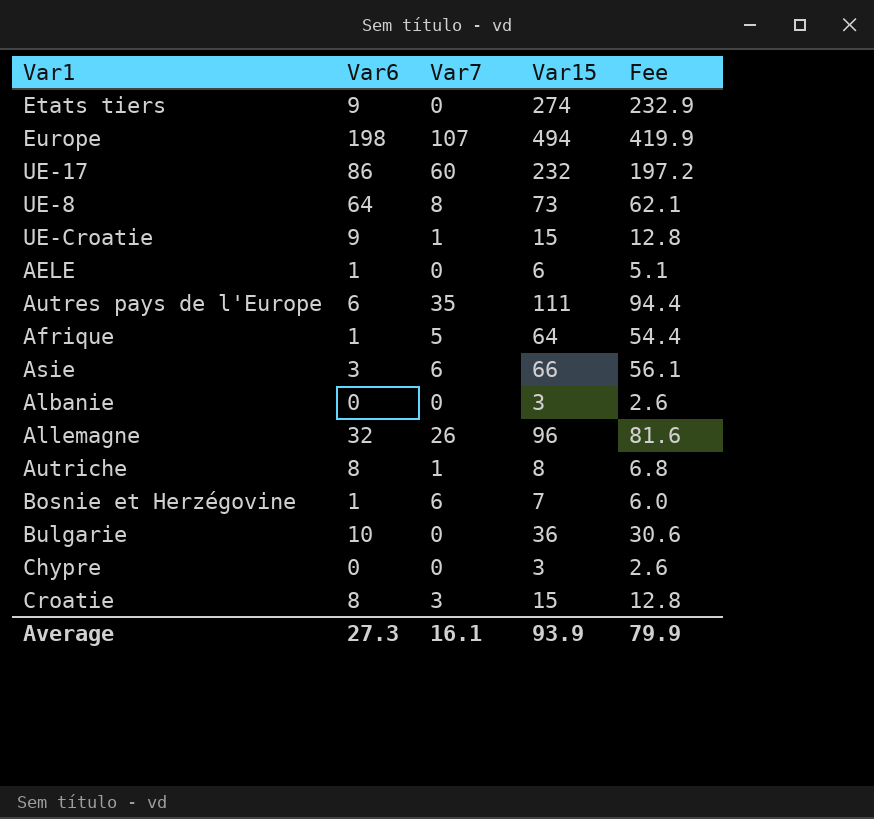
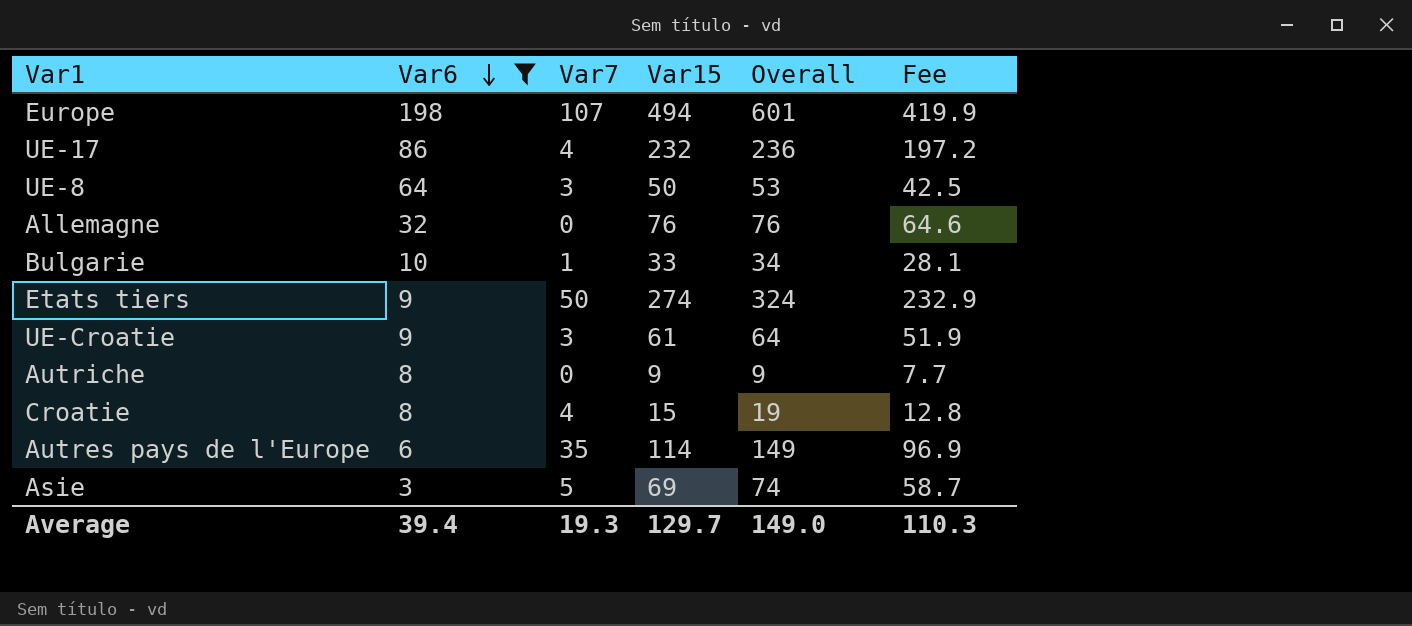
filter: none -> Var6 >= 3
row order: none -> Var6 descending
column Overall | formula: none -> [Var7] + [Var15]
UE-17 | Var7: 60 -> 4
UE-8 | Var7: 8 -> 3
UE-8 | Var15: 73 -> 50
UE-8 | Fee: 62.1 -> 42.5
Allemagne | Var7: 26 -> 0
Allemagne | Var15: 96 -> 76
Allemagne | Fee: 81.6 -> 64.6
Bulgarie | Var7: 0 -> 1
Bulgarie | Var15: 36 -> 33
Bulgarie | Fee: 30.6 -> 28.1
Etats tiers | Var7: 0 -> 50
UE-Croatie | Var7: 1 -> 3
UE-Croatie | Var15: 15 -> 61
UE-Croatie | Fee: 12.8 -> 51.9
Autriche | Var7: 1 -> 0
Autriche | Var15: 8 -> 9
Autriche | Fee: 6.8 -> 7.7
Croatie | Var7: 3 -> 4
Autres pays de l'Europe | Var15: 111 -> 114
Autres pays de l'Europe | Fee: 94.4 -> 96.9
Asie | Var7: 6 -> 5
Asie | Var15: 66 -> 69
Asie | Fee: 56.1 -> 58.7
Average | Var6: 27.3 -> 39.4
Average | Var7: 16.1 -> 19.3
Average | Var15: 93.9 -> 129.7
Average | Fee: 79.9 -> 110.3

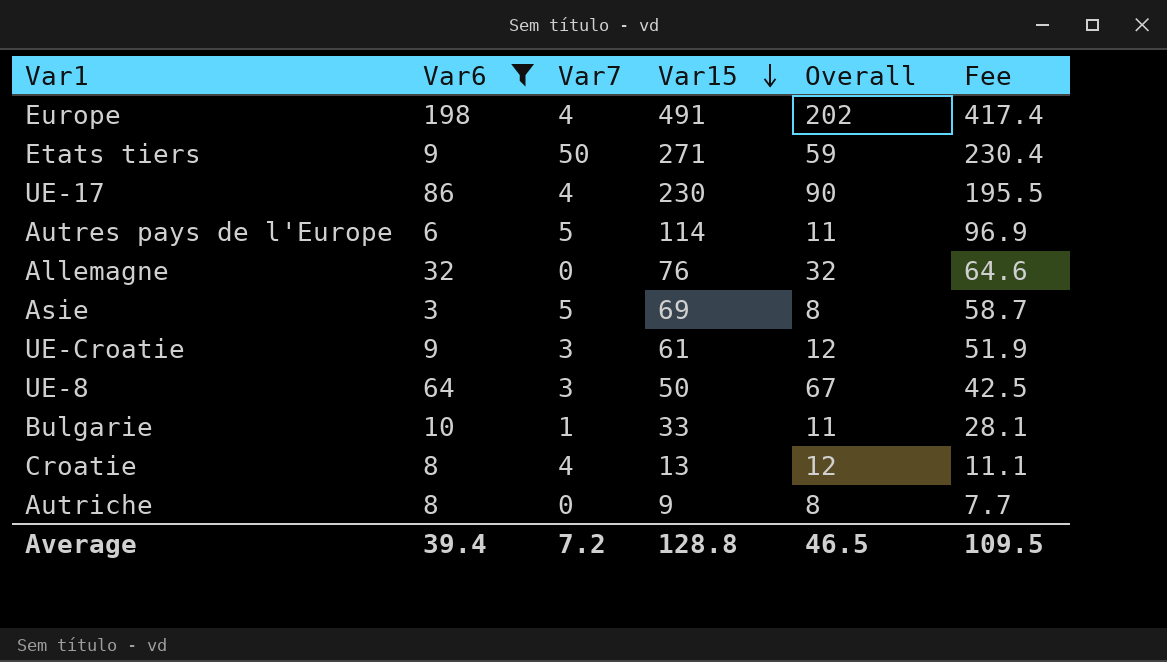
row order: Var6 descending -> Var15 descending
column Overall | formula: [Var7] + [Var15] -> [Var6] + [Var7]
Europe | Var7: 107 -> 4
Europe | Var15: 494 -> 491
Europe | Fee: 419.9 -> 417.4
Etats tiers | Var15: 274 -> 271
Etats tiers | Fee: 232.9 -> 230.4
UE-17 | Var15: 232 -> 230
UE-17 | Fee: 197.2 -> 195.5
Autres pays de l'Europe | Var7: 35 -> 5
Croatie | Var15: 15 -> 13
Croatie | Fee: 12.8 -> 11.1
Average | Var7: 19.3 -> 7.2
Average | Var15: 129.7 -> 128.8
Average | Overall: 149.0 -> 46.5
Average | Fee: 110.3 -> 109.5

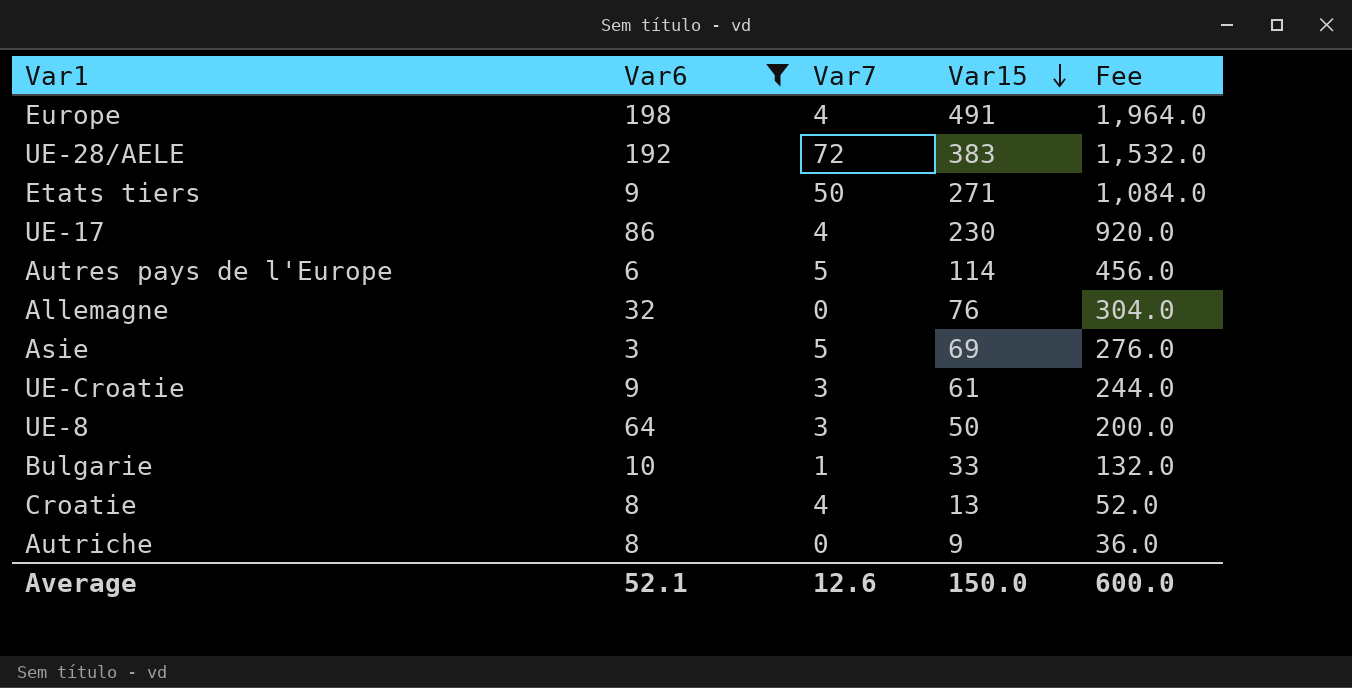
column Overall | formula: [Var6] + [Var7] -> none
column Fee | formula: [Var15] * 0.85 -> [Var15] * 4
row UE-28/AELE: none -> 192 | 72 | 383 | 1,532.0
Average | Var6: 39.4 -> 52.1
Average | Var7: 7.2 -> 12.6
Average | Var15: 128.8 -> 150.0
Average | Fee: 109.5 -> 600.0

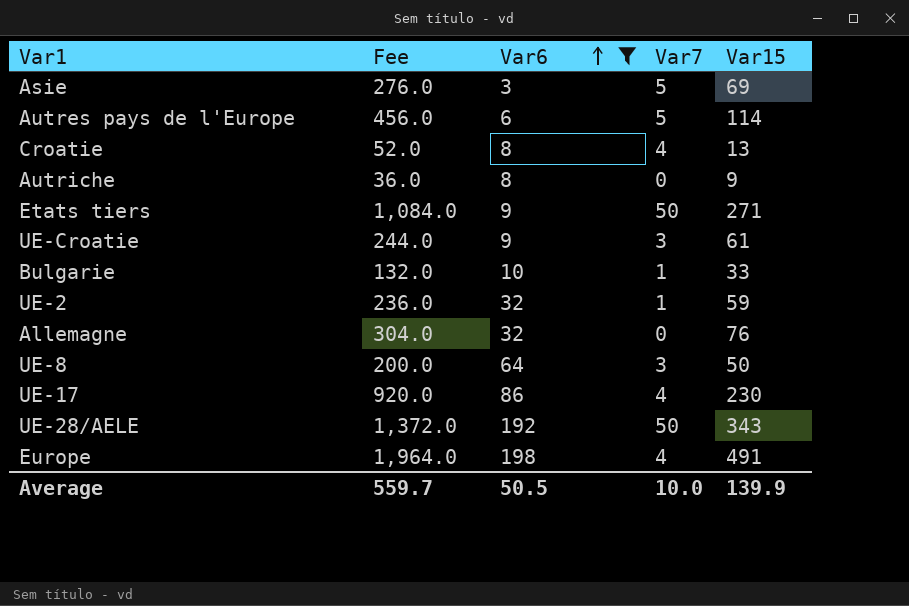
row order: Var15 descending -> Var6 ascending
column Fee | position: 5 -> 2
row UE-2: none -> 236.0 | 32 | 1 | 59
UE-28/AELE | Fee: 1,532.0 -> 1,372.0
UE-28/AELE | Var7: 72 -> 50
UE-28/AELE | Var15: 383 -> 343
Average | Fee: 600.0 -> 559.7
Average | Var6: 52.1 -> 50.5
Average | Var7: 12.6 -> 10.0
Average | Var15: 150.0 -> 139.9

